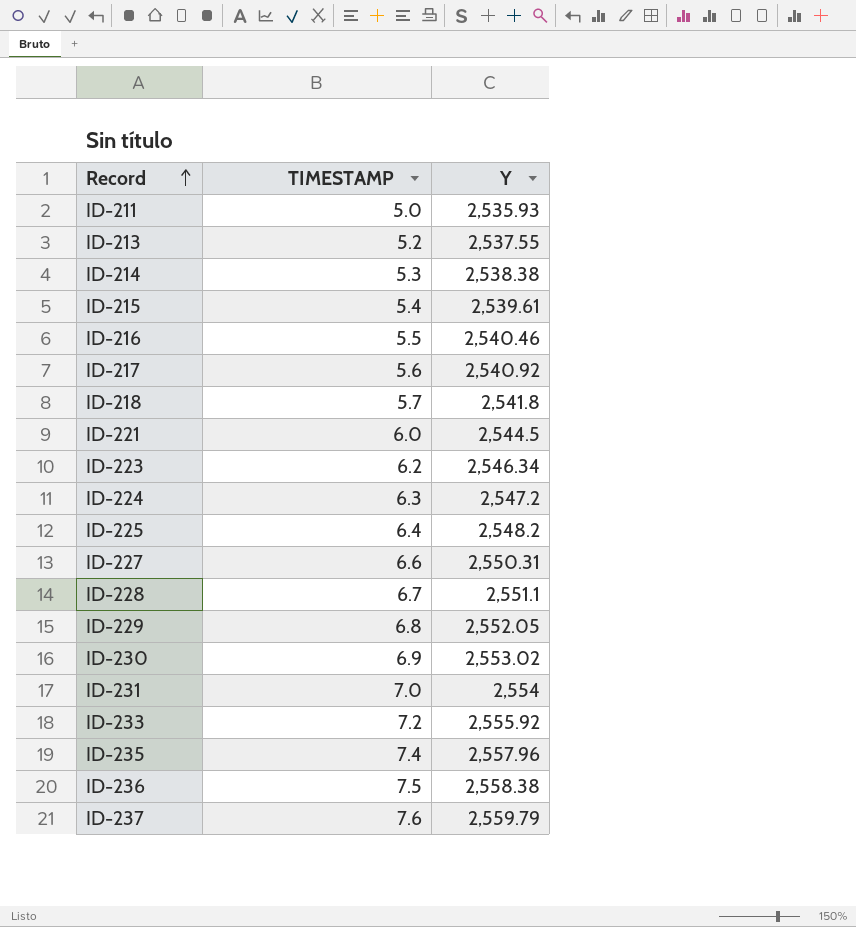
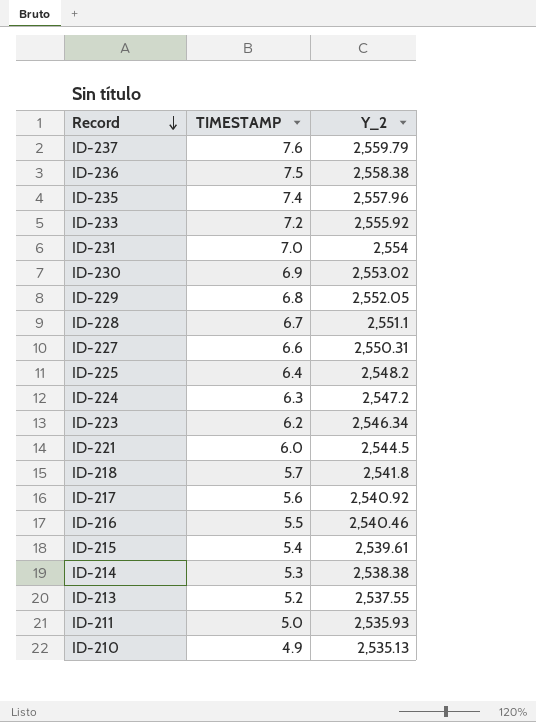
row order: Record ascending -> Record descending
column name: Y -> Y_2
row ID-210: none -> 4.9 | 2,535.13

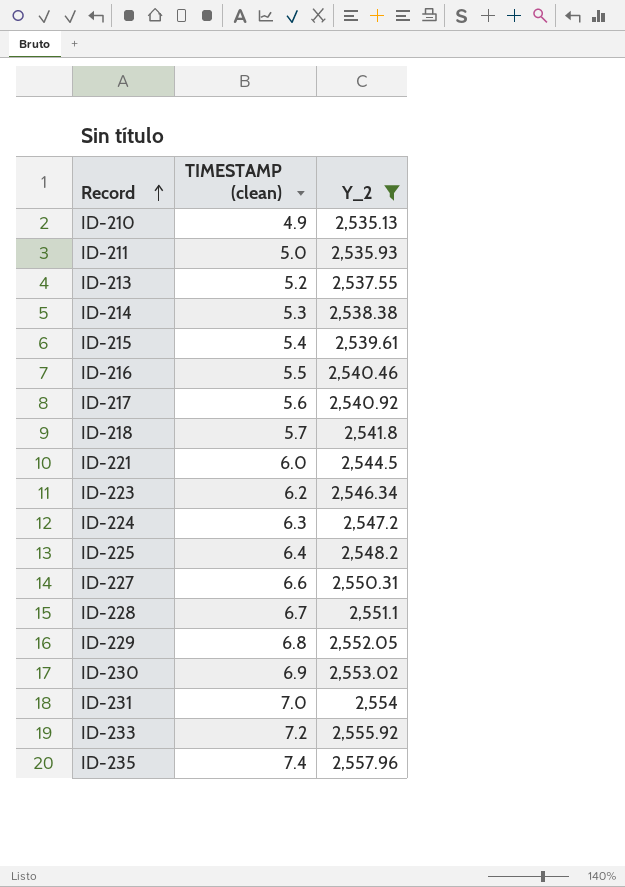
filter: none -> Y_2 <= 2,557.96
row order: Record descending -> Record ascending
column name: TIMESTAMP -> TIMESTAMP (clean)

